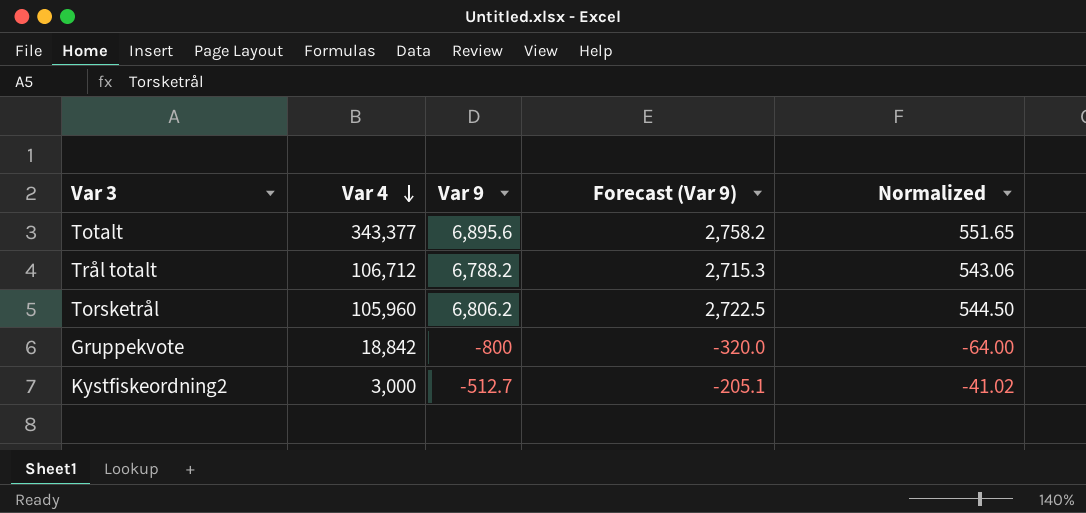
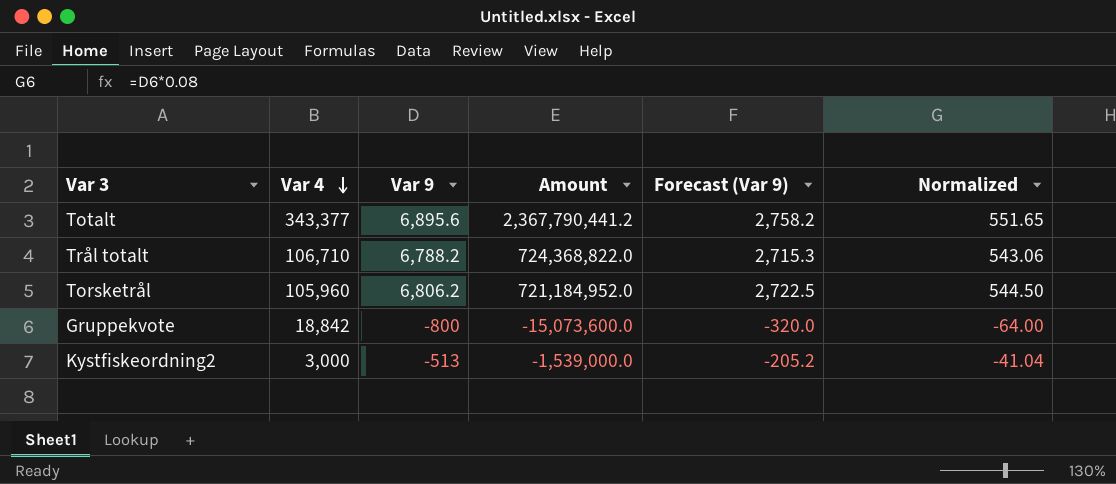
column Amount | formula: none -> [Var 4] * [Var 9]
Trål totalt | Var 4: 106,712 -> 106,710
Kystfiskeordning2 | Var 9: -512.7 -> -513
Kystfiskeordning2 | Forecast (Var 9): -205.1 -> -205.2
Kystfiskeordning2 | Normalized: -41.02 -> -41.04

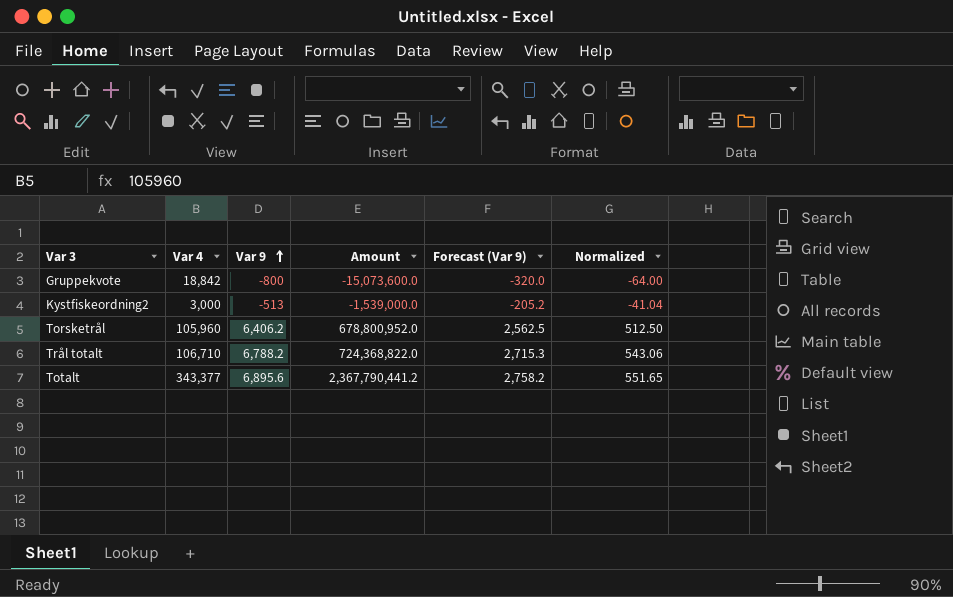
row order: Var 4 descending -> Var 9 ascending
Torsketrål | Var 9: 6,806.2 -> 6,406.2
Torsketrål | Amount: 721,184,952.0 -> 678,800,952.0
Torsketrål | Forecast (Var 9): 2,722.5 -> 2,562.5
Torsketrål | Normalized: 544.50 -> 512.50

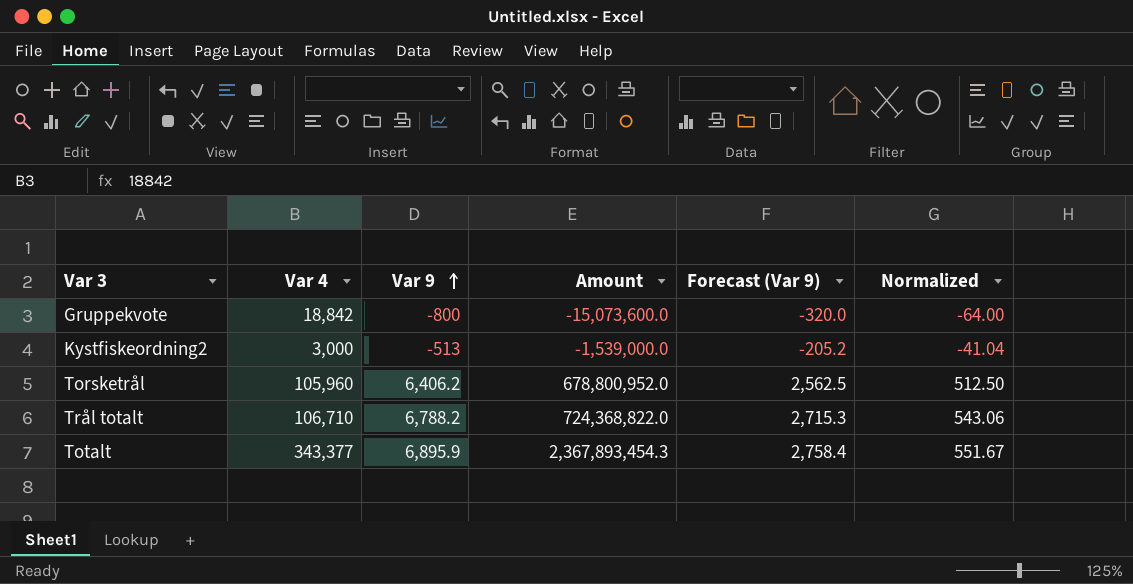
Totalt | Var 9: 6,895.6 -> 6,895.9
Totalt | Amount: 2,367,790,441.2 -> 2,367,893,454.3
Totalt | Forecast (Var 9): 2,758.2 -> 2,758.4
Totalt | Normalized: 551.65 -> 551.67

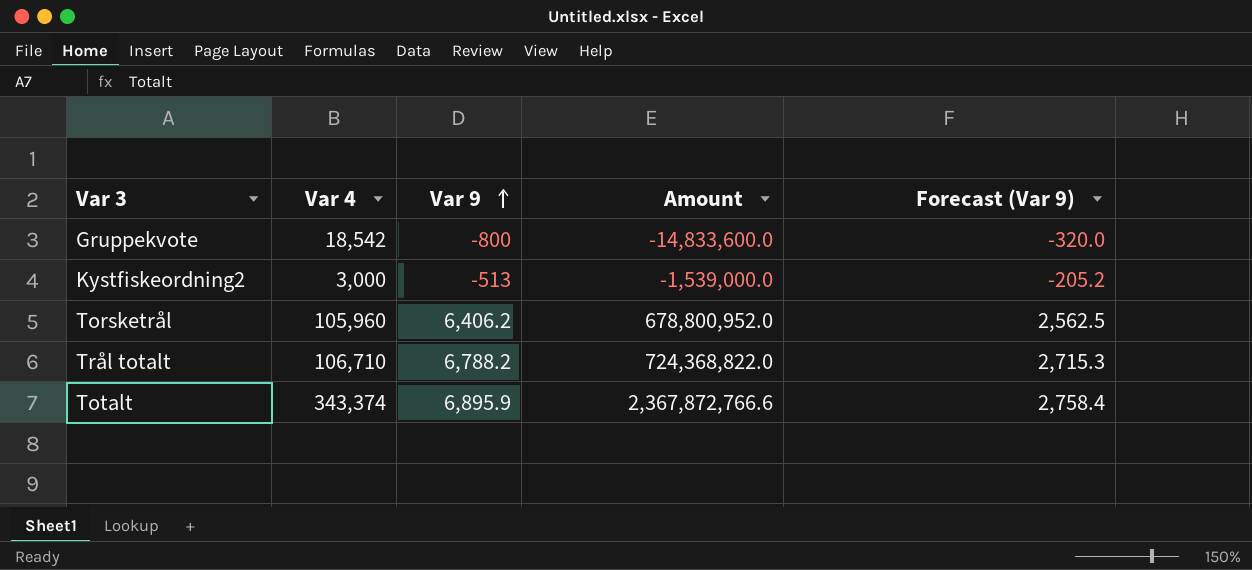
column Normalized | formula: [Var 9] * 0.08 -> none
Gruppekvote | Var 4: 18,842 -> 18,542
Gruppekvote | Amount: -15,073,600.0 -> -14,833,600.0
Totalt | Var 4: 343,377 -> 343,374
Totalt | Amount: 2,367,893,454.3 -> 2,367,872,766.6

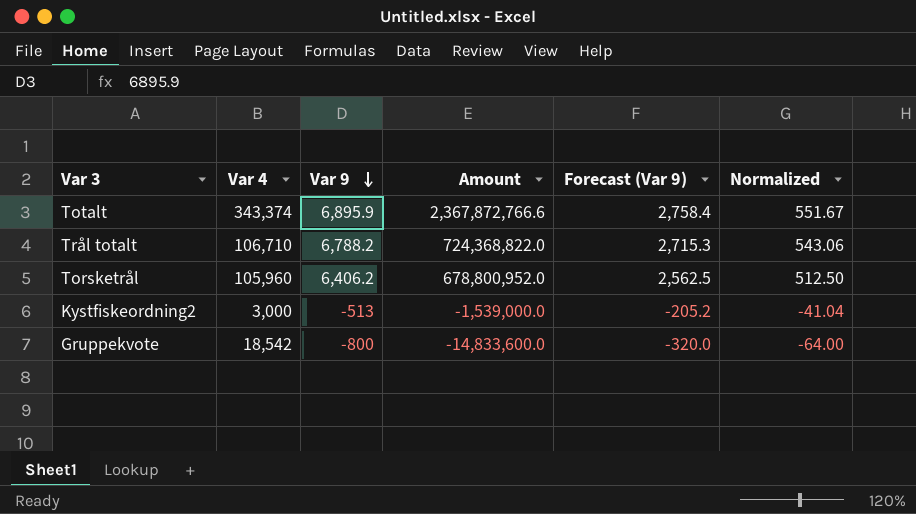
row order: Var 9 ascending -> Var 9 descending
column Normalized | formula: none -> [Var 9] * 0.08

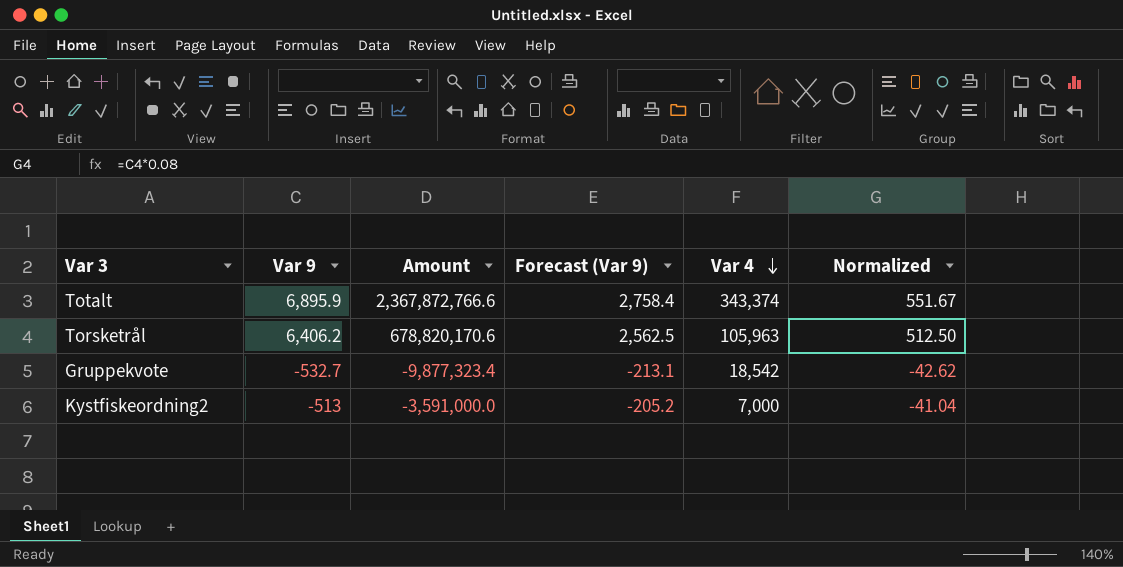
row order: Var 9 descending -> Var 4 descending
column Var 4 | position: 2 -> 5
row Trål totalt: 106,710 | 6,788.2 | 724,368,822.0 | 2,715.3 | 543.06 -> none
Torsketrål | Amount: 678,800,952.0 -> 678,820,170.6
Torsketrål | Var 4: 105,960 -> 105,963
Gruppekvote | Var 9: -800 -> -532.7
Gruppekvote | Amount: -14,833,600.0 -> -9,877,323.4
Gruppekvote | Forecast (Var 9): -320.0 -> -213.1
Gruppekvote | Normalized: -64.00 -> -42.62
Kystfiskeordning2 | Amount: -1,539,000.0 -> -3,591,000.0
Kystfiskeordning2 | Var 4: 3,000 -> 7,000

